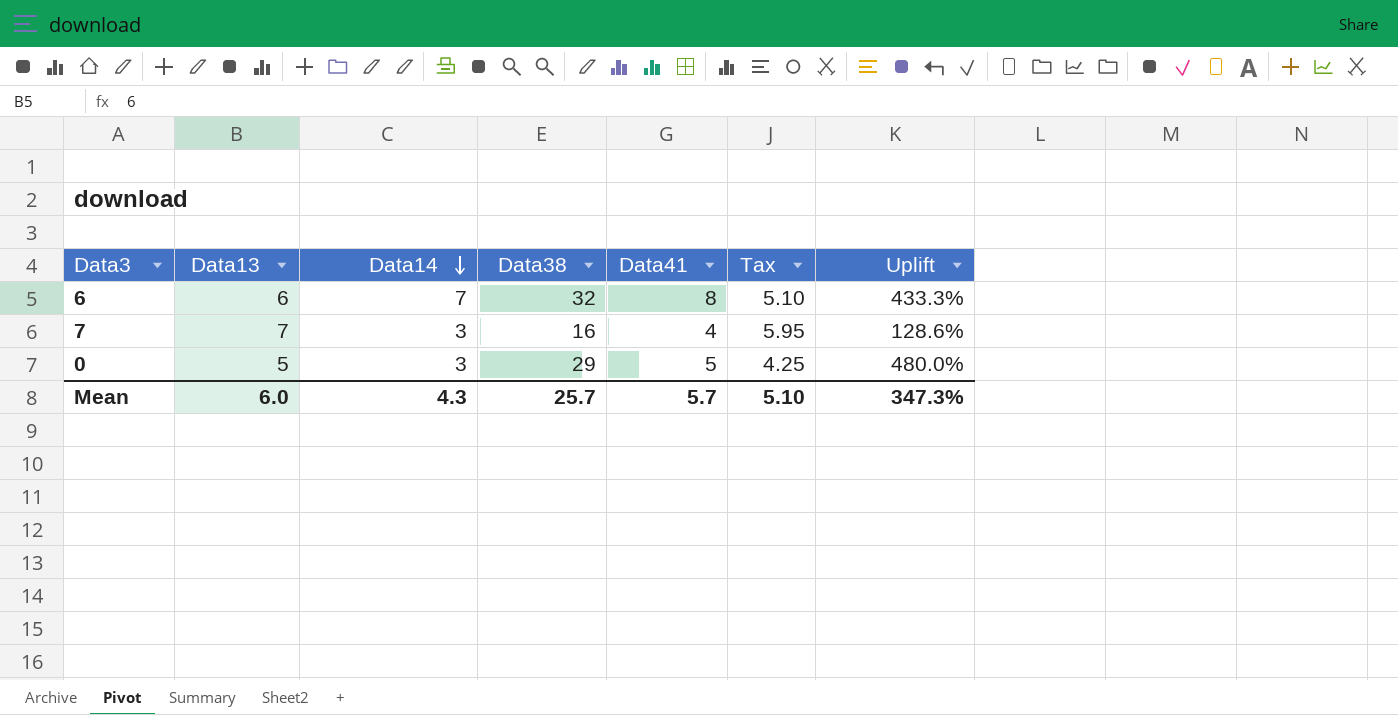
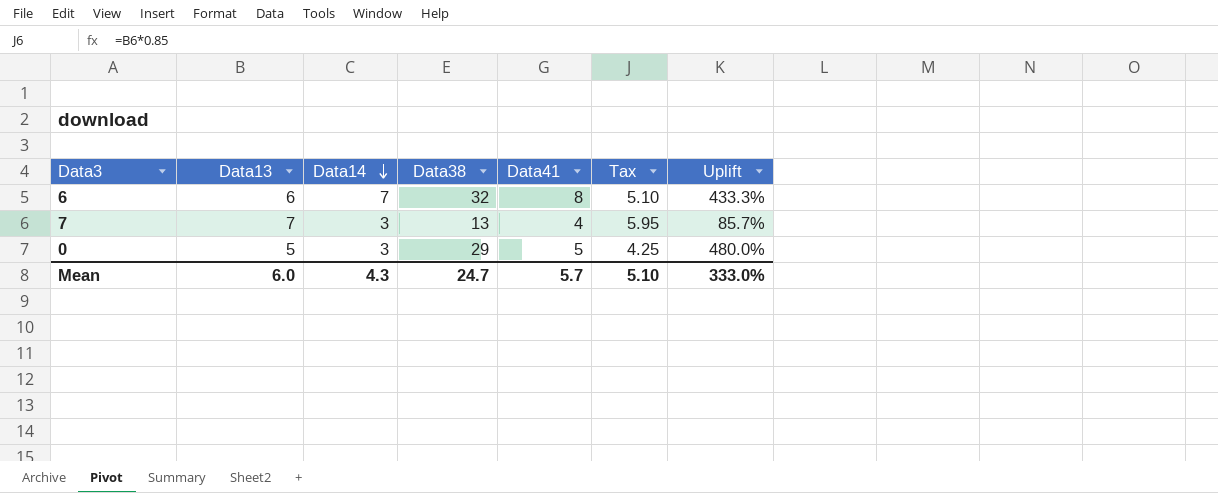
7 | Data38: 16 -> 13
7 | Uplift: 128.6% -> 85.7%
Mean | Data38: 25.7 -> 24.7
Mean | Uplift: 347.3% -> 333.0%

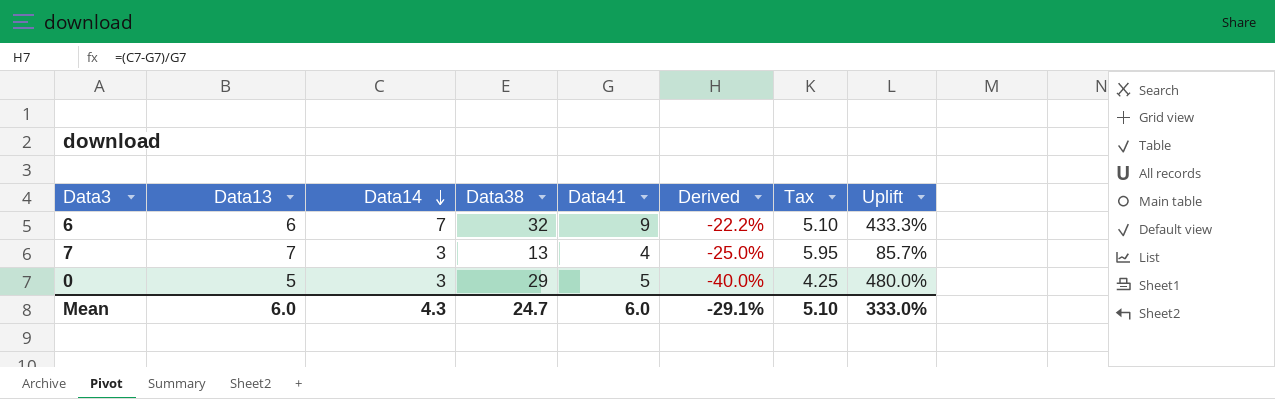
column Derived | formula: none -> ([Data14] - [Data41]) / [Data41]
6 | Data41: 8 -> 9
Mean | Data41: 5.7 -> 6.0

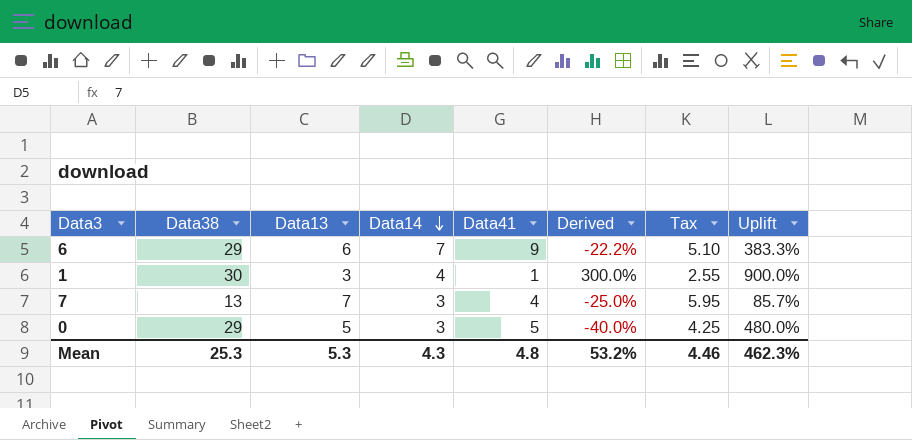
column Data38 | position: 4 -> 2
6 | Data38: 32 -> 29
6 | Uplift: 433.3% -> 383.3%
row 1: none -> 30 | 3 | 4 | 1 | 300.0% | 2.55 | 900.0%
Mean | Data38: 24.7 -> 25.3
Mean | Data13: 6.0 -> 5.3
Mean | Data41: 6.0 -> 4.8
Mean | Derived: -29.1% -> 53.2%
Mean | Tax: 5.10 -> 4.46
Mean | Uplift: 333.0% -> 462.3%

